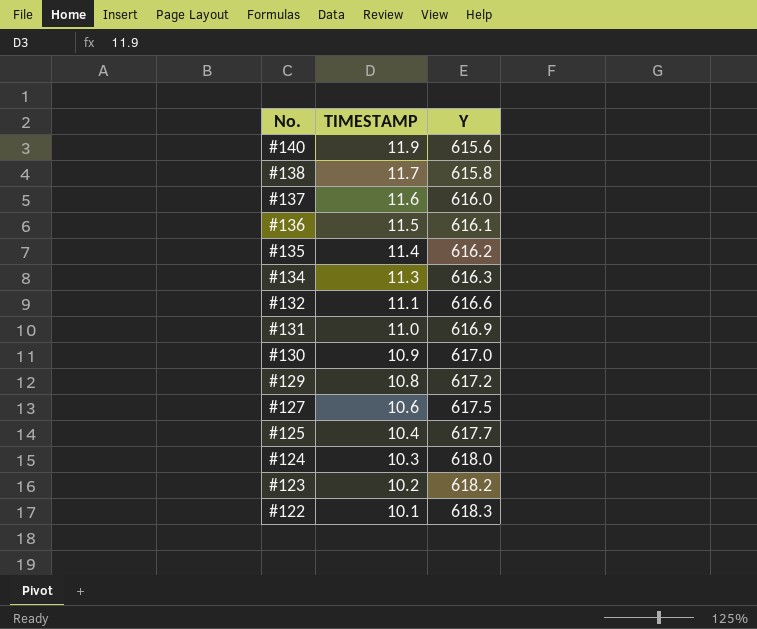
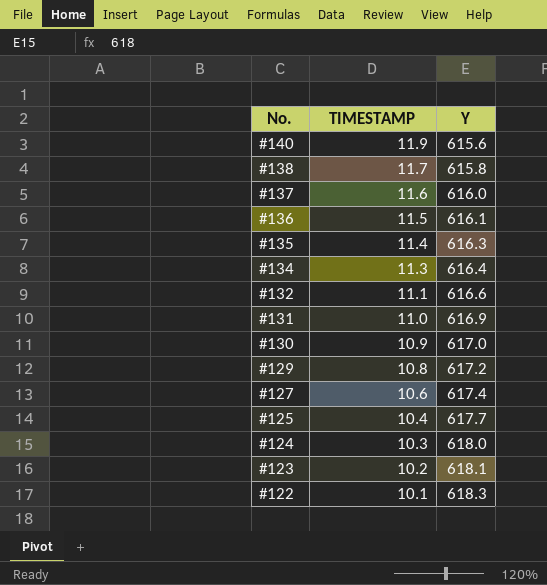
#135 | Y: 616.2 -> 616.3
#134 | Y: 616.3 -> 616.4
#127 | Y: 617.5 -> 617.4
#123 | Y: 618.2 -> 618.1

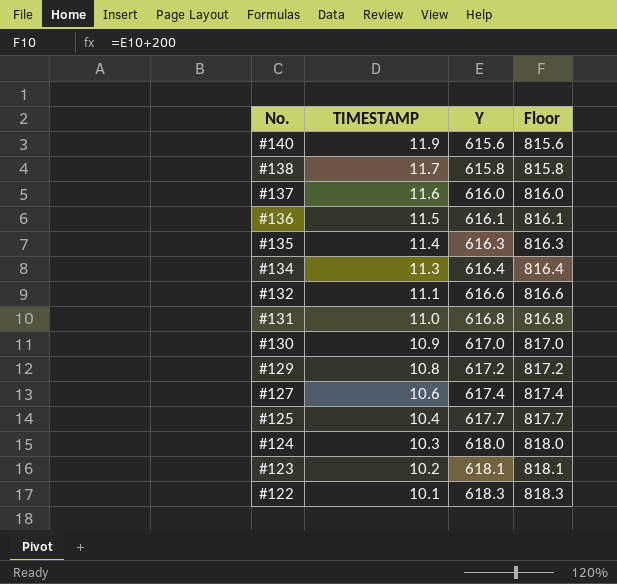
column Floor | formula: none -> [Y] + 200
#131 | Y: 616.9 -> 616.8

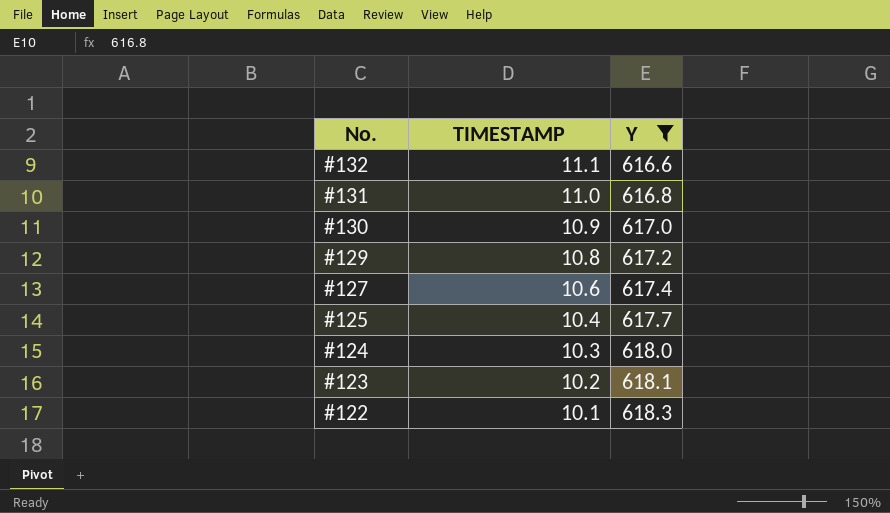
filter: none -> Y >= 616.6
column Floor | formula: [Y] + 200 -> none

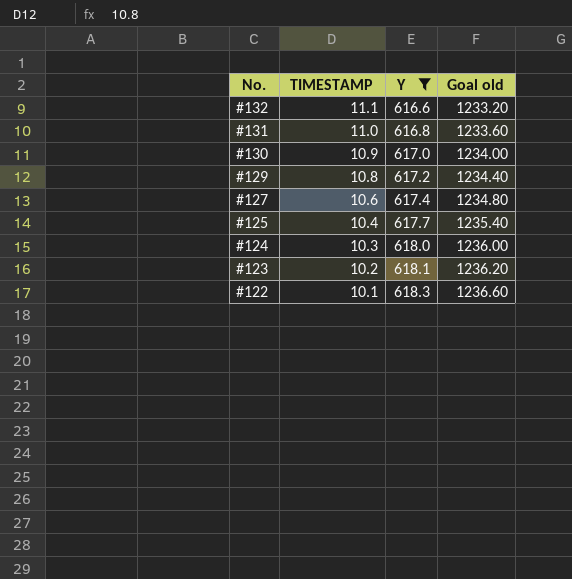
column Goal old | formula: none -> [Y] * 2

